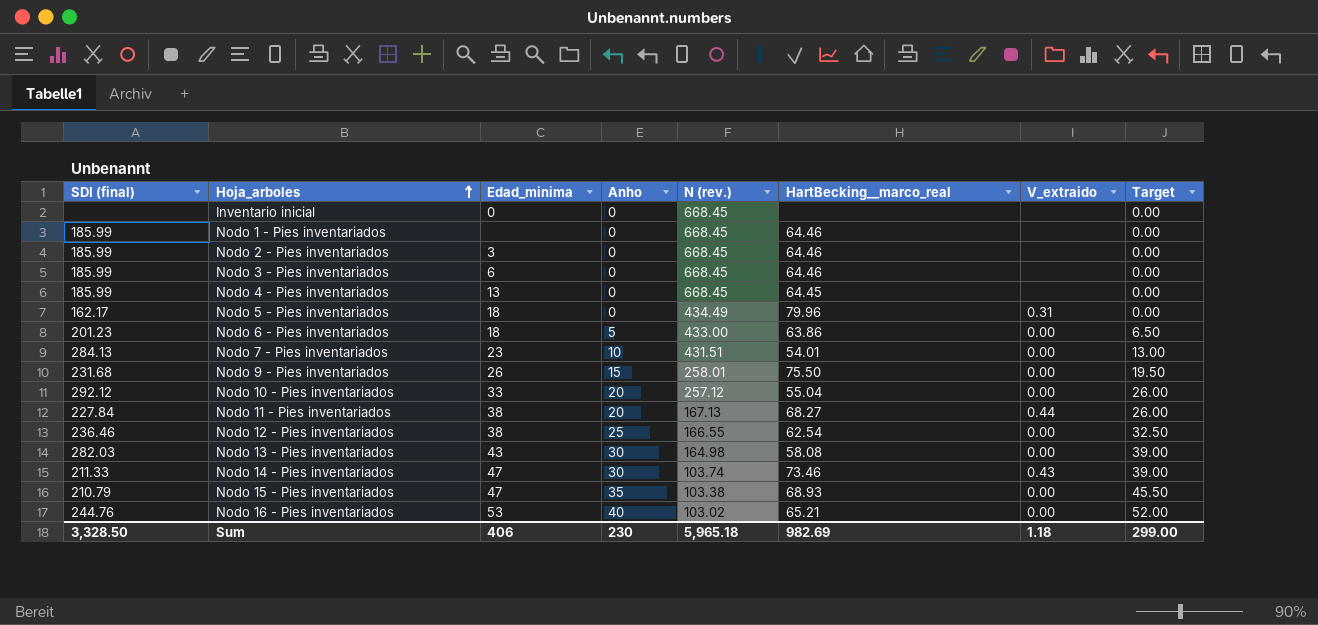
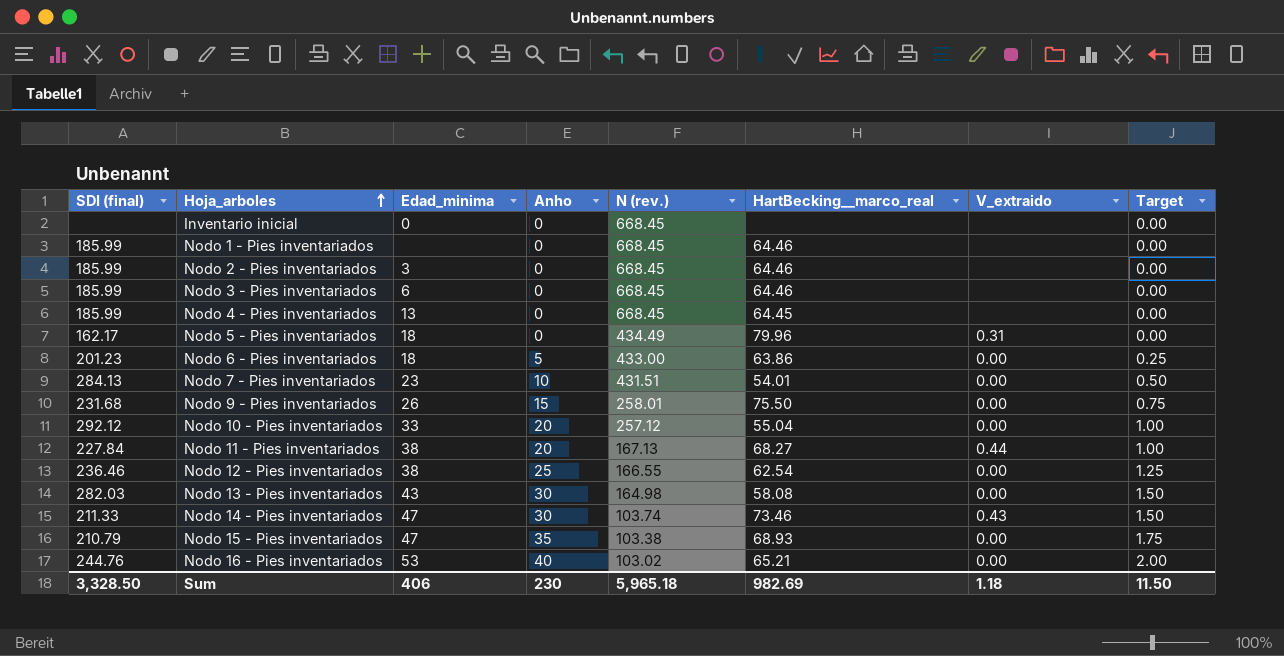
column Target | formula: [Anho] * 1.3 -> [Anho] * 0.05
Sum | Target: 299.00 -> 11.50

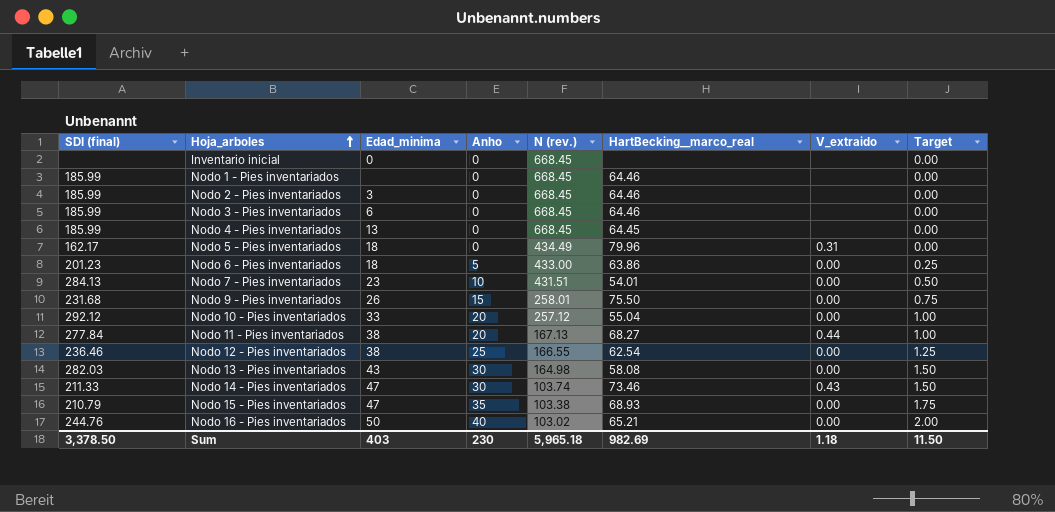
Nodo 11 - Pies inventariados | SDI (final): 227.84 -> 277.84
Nodo 16 - Pies inventariados | Edad_minima: 53 -> 50
Sum | SDI (final): 3,328.50 -> 3,378.50
Sum | Edad_minima: 406 -> 403

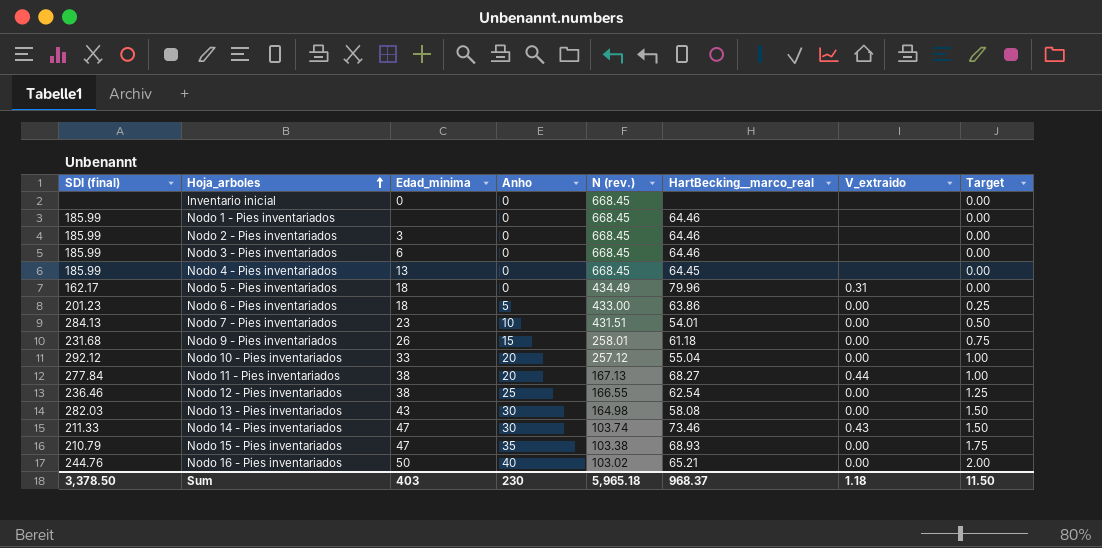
Nodo 9 - Pies inventariados | HartBecking__marco_real: 75.50 -> 61.18
Sum | HartBecking__marco_real: 982.69 -> 968.37

